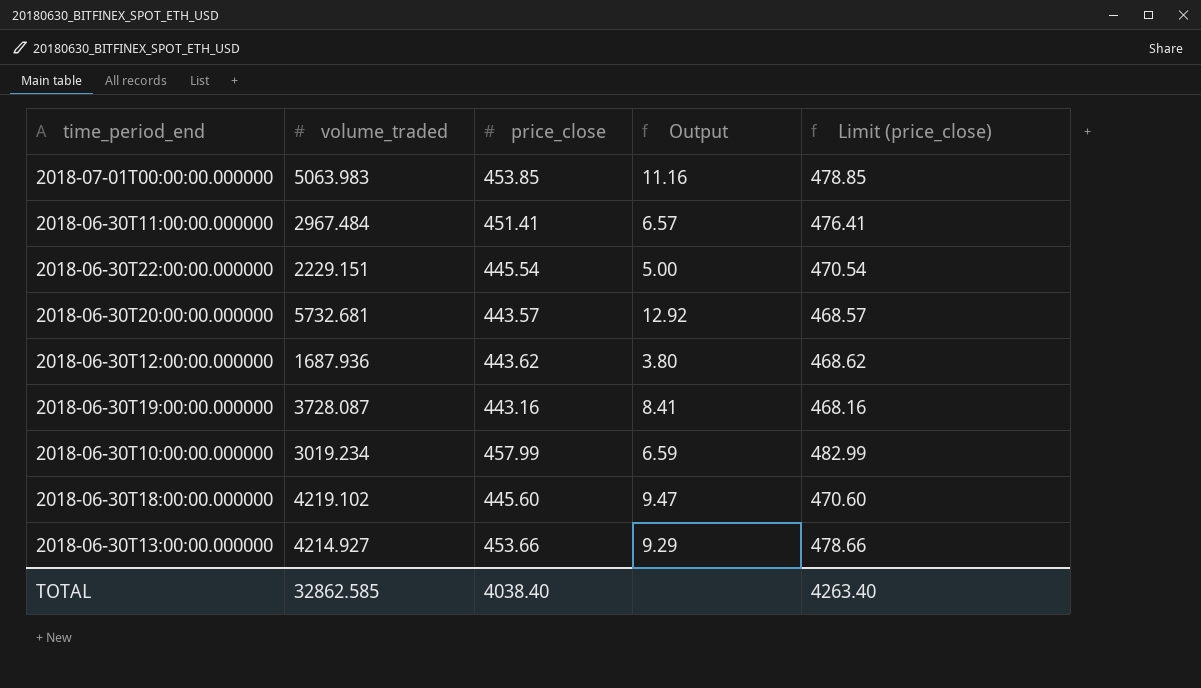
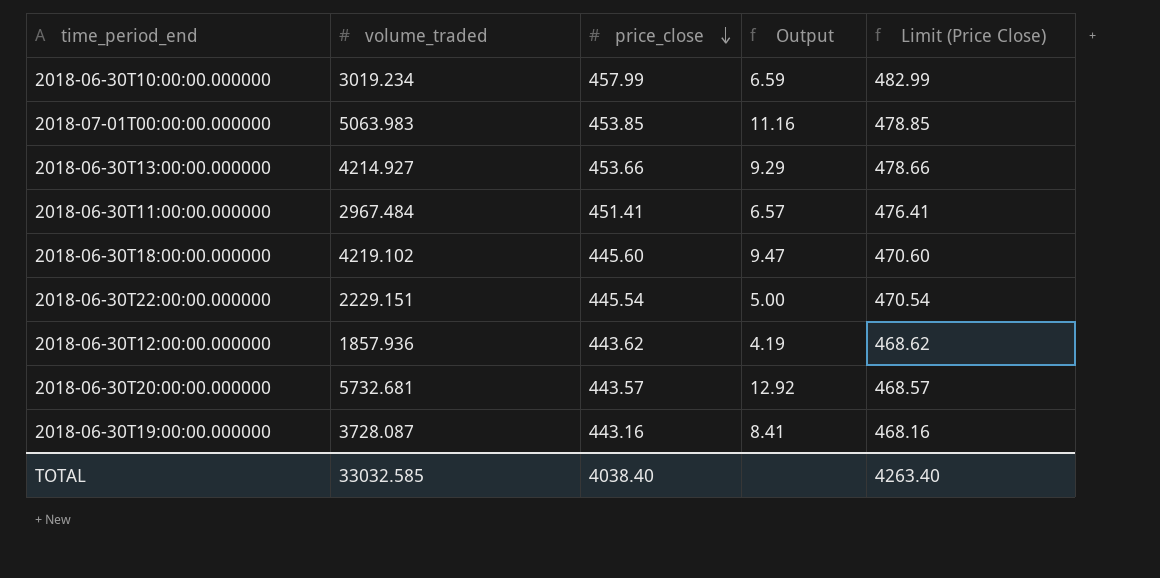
row order: none -> price_close descending
column name: Limit (price_close) -> Limit (Price Close)
2018-06-30T12:00:00.000000 | volume_traded: 1687.936 -> 1857.936
2018-06-30T12:00:00.000000 | Output: 3.80 -> 4.19
TOTAL | volume_traded: 32862.585 -> 33032.585

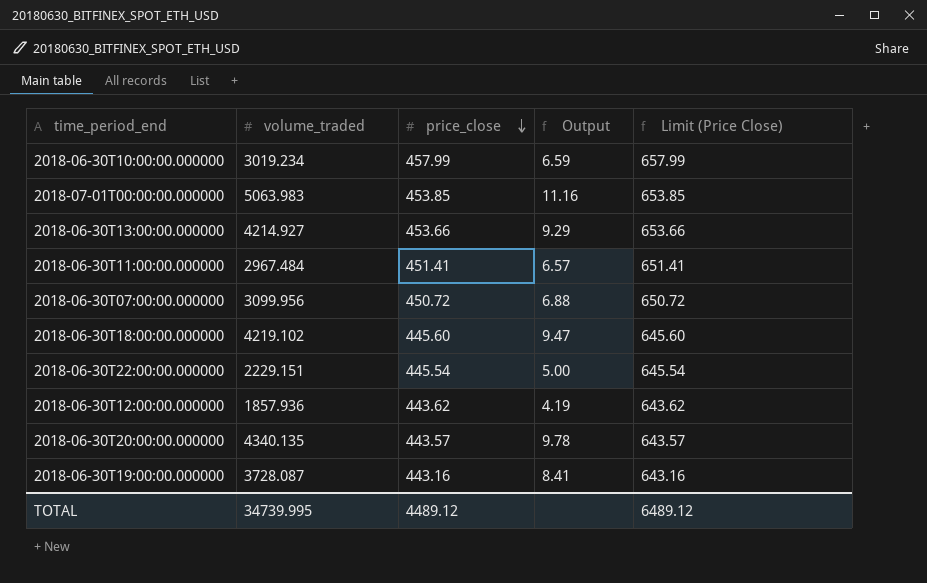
column Limit (Price Close) | formula: [price_close] + 25 -> [price_close] + 200
row 2018-06-30T07:00:00.000000: none -> 3099.956 | 450.72 | 6.88 | 650.72
2018-06-30T20:00:00.000000 | volume_traded: 5732.681 -> 4340.135
2018-06-30T20:00:00.000000 | Output: 12.92 -> 9.78
TOTAL | volume_traded: 33032.585 -> 34739.995
TOTAL | price_close: 4038.40 -> 4489.12
TOTAL | Limit (Price Close): 4263.40 -> 6489.12

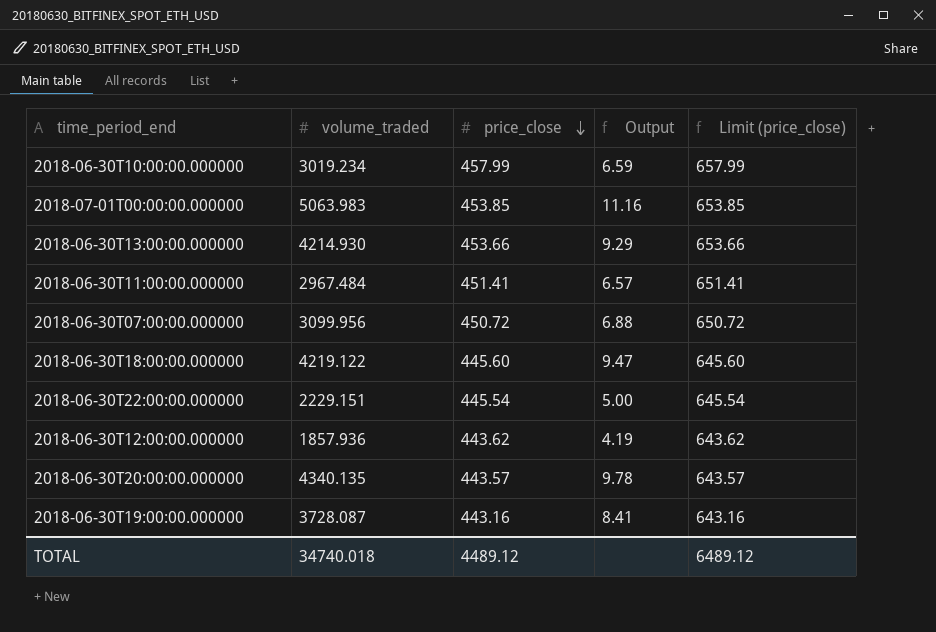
column name: Limit (Price Close) -> Limit (price_close)
2018-06-30T13:00:00.000000 | volume_traded: 4214.927 -> 4214.930
2018-06-30T18:00:00.000000 | volume_traded: 4219.102 -> 4219.122
TOTAL | volume_traded: 34739.995 -> 34740.018

